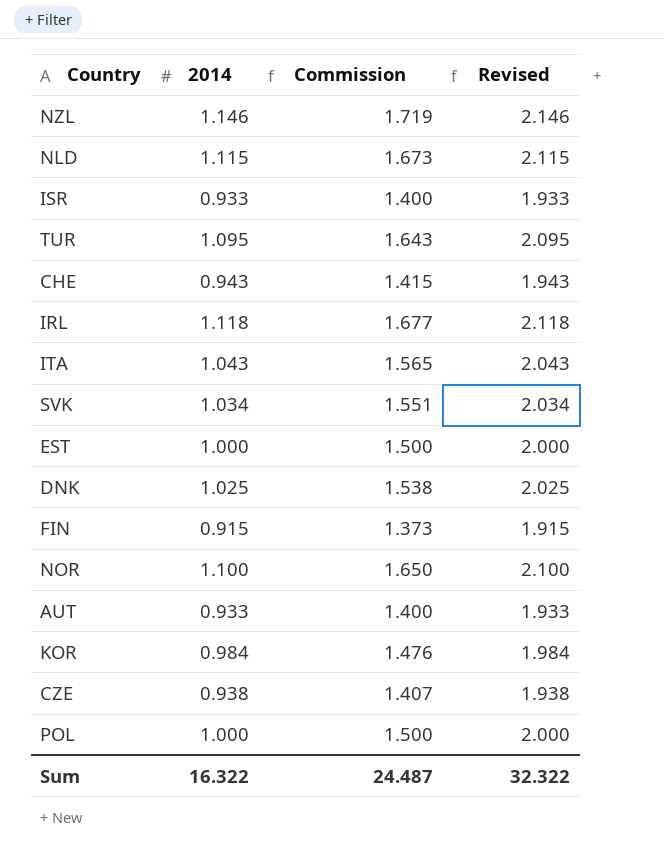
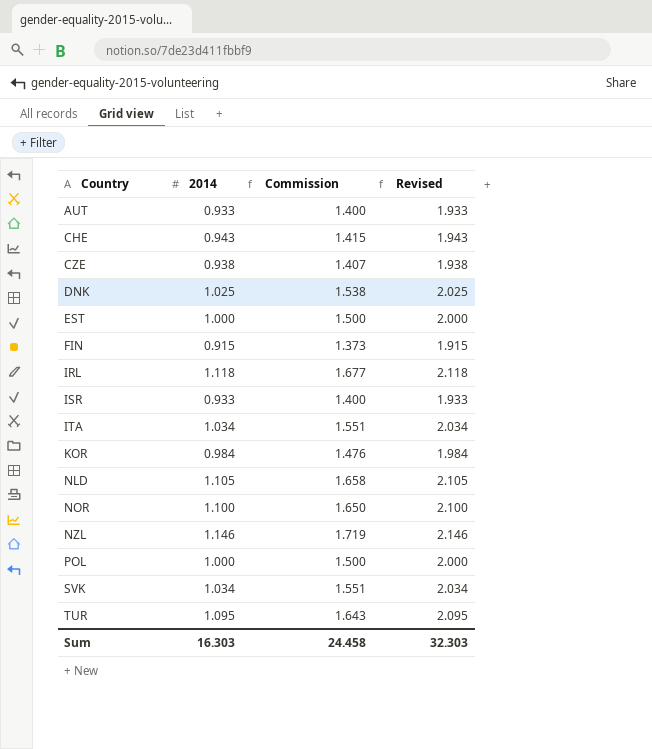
row order: none -> Country ascending
ITA | 2014: 1.043 -> 1.034
ITA | Commission: 1.565 -> 1.551
ITA | Revised: 2.043 -> 2.034
NLD | 2014: 1.115 -> 1.105
NLD | Commission: 1.673 -> 1.658
NLD | Revised: 2.115 -> 2.105
Sum | 2014: 16.322 -> 16.303
Sum | Commission: 24.487 -> 24.458
Sum | Revised: 32.322 -> 32.303

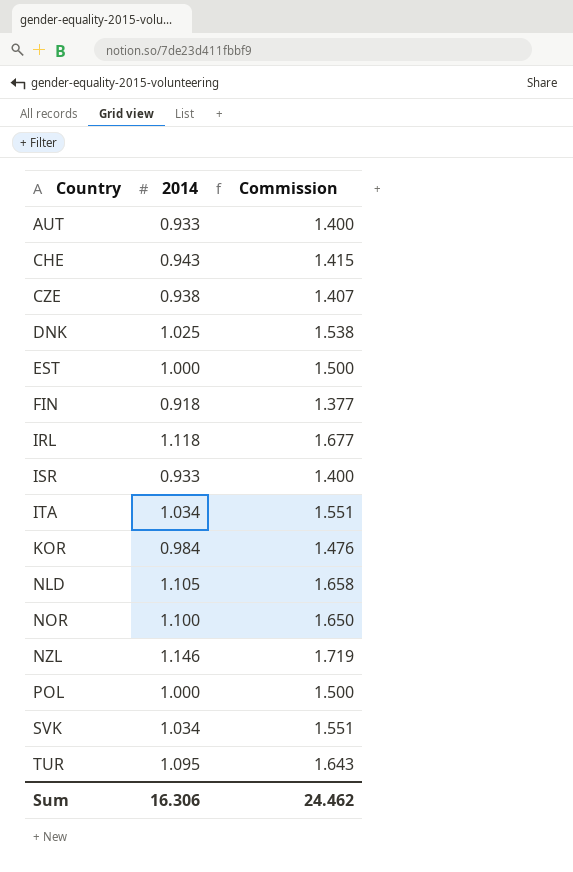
column Revised | formula: [2014] + 1 -> none
FIN | 2014: 0.915 -> 0.918
FIN | Commission: 1.373 -> 1.377
Sum | 2014: 16.303 -> 16.306
Sum | Commission: 24.458 -> 24.462

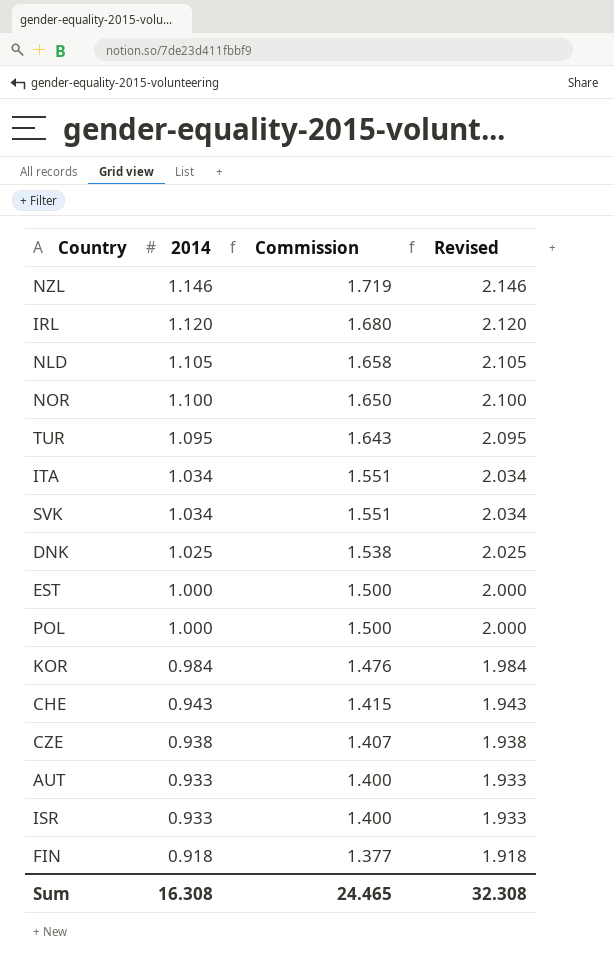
row order: Country ascending -> 2014 descending
column Revised | formula: none -> [2014] + 1
IRL | 2014: 1.118 -> 1.120
IRL | Commission: 1.677 -> 1.680
Sum | 2014: 16.306 -> 16.308
Sum | Commission: 24.462 -> 24.465

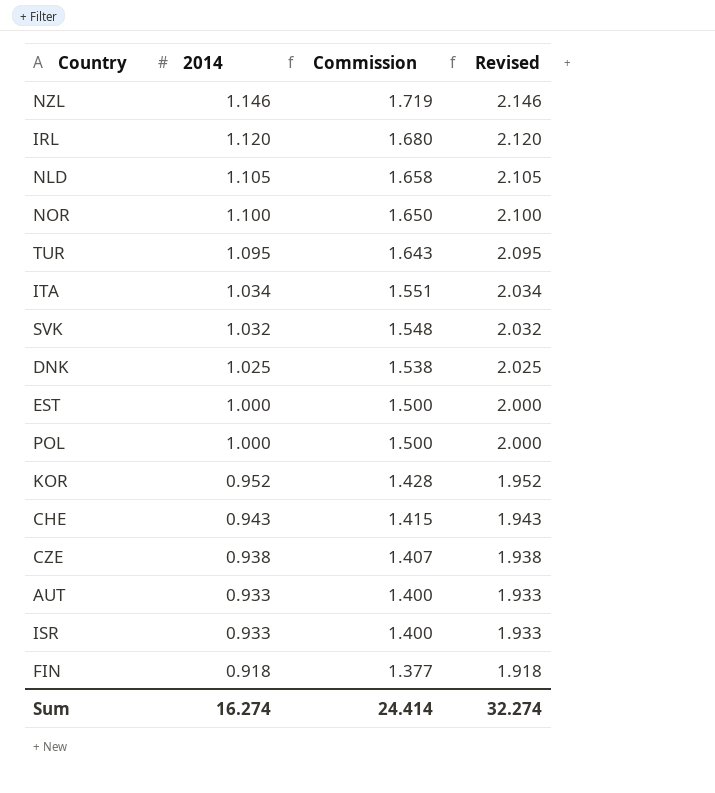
SVK | 2014: 1.034 -> 1.032
SVK | Commission: 1.551 -> 1.548
SVK | Revised: 2.034 -> 2.032
KOR | 2014: 0.984 -> 0.952
KOR | Commission: 1.476 -> 1.428
KOR | Revised: 1.984 -> 1.952
Sum | 2014: 16.308 -> 16.274
Sum | Commission: 24.465 -> 24.414
Sum | Revised: 32.308 -> 32.274

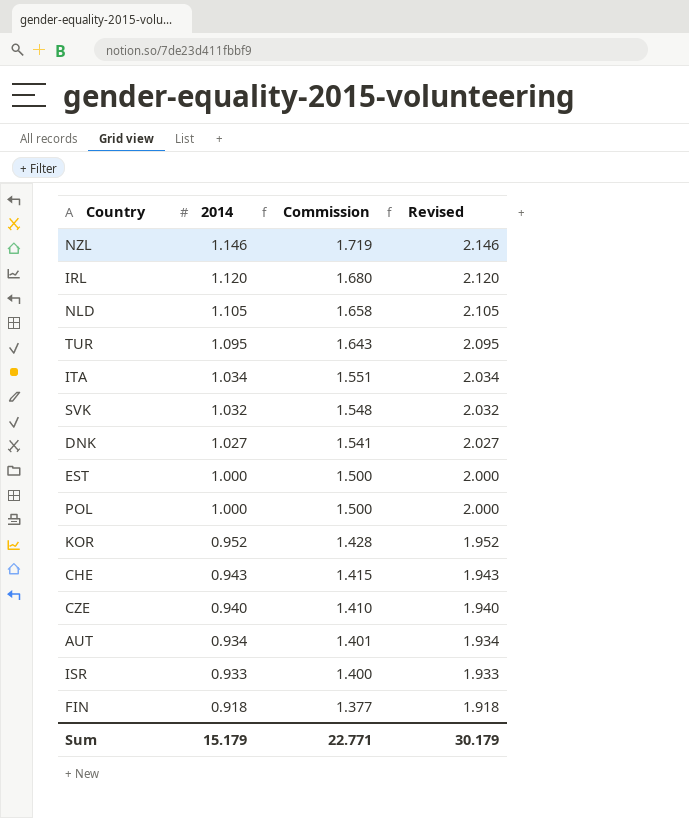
row NOR: 1.100 | 1.650 | 2.100 -> none
DNK | 2014: 1.025 -> 1.027
DNK | Commission: 1.538 -> 1.541
DNK | Revised: 2.025 -> 2.027
CZE | 2014: 0.938 -> 0.940
CZE | Commission: 1.407 -> 1.410
CZE | Revised: 1.938 -> 1.940
AUT | 2014: 0.933 -> 0.934
AUT | Commission: 1.400 -> 1.401
AUT | Revised: 1.933 -> 1.934
Sum | 2014: 16.274 -> 15.179
Sum | Commission: 24.414 -> 22.771
Sum | Revised: 32.274 -> 30.179

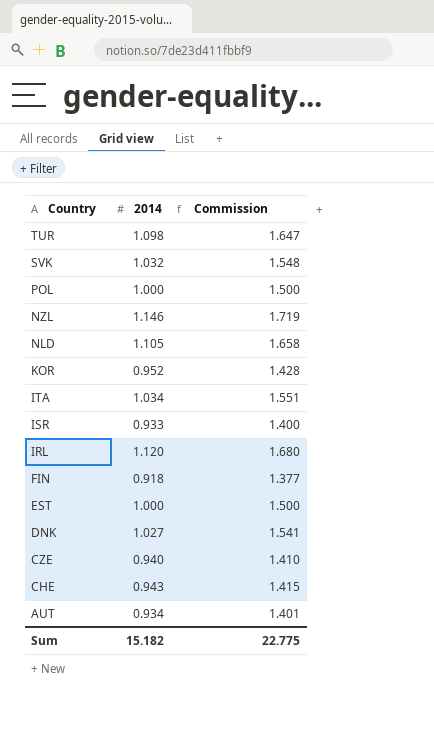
row order: 2014 descending -> Country descending
column Revised | formula: [2014] + 1 -> none
TUR | 2014: 1.095 -> 1.098
TUR | Commission: 1.643 -> 1.647
Sum | 2014: 15.179 -> 15.182
Sum | Commission: 22.771 -> 22.775

